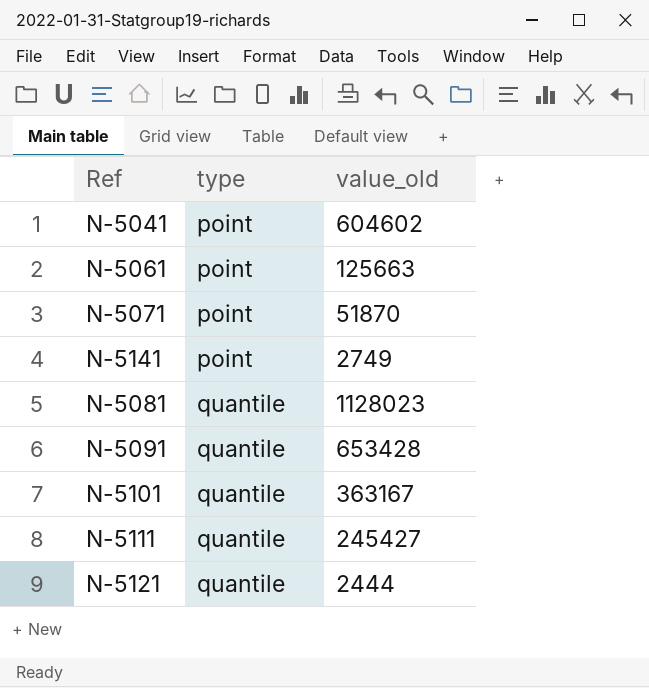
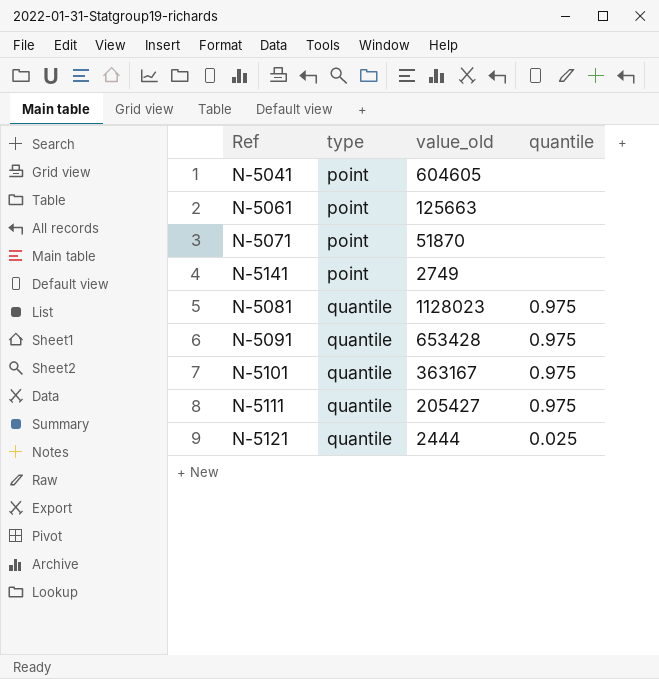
column quantile | position: none -> 4
N-5041 | value_old: 604602 -> 604605
N-5111 | value_old: 245427 -> 205427

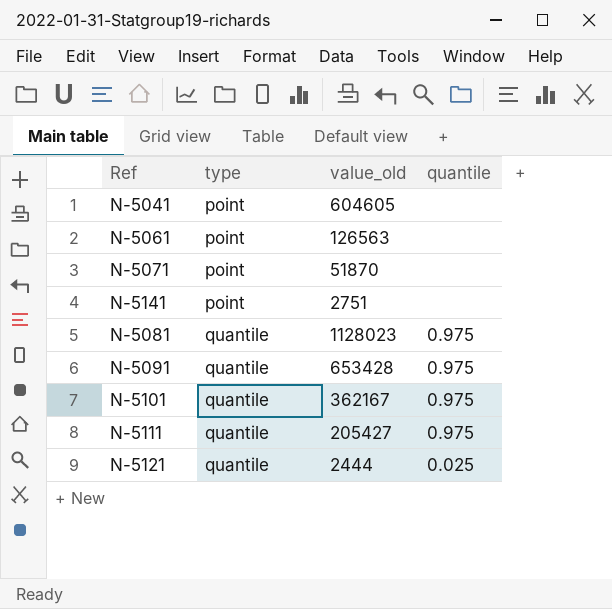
N-5061 | value_old: 125663 -> 126563
N-5141 | value_old: 2749 -> 2751
N-5101 | value_old: 363167 -> 362167

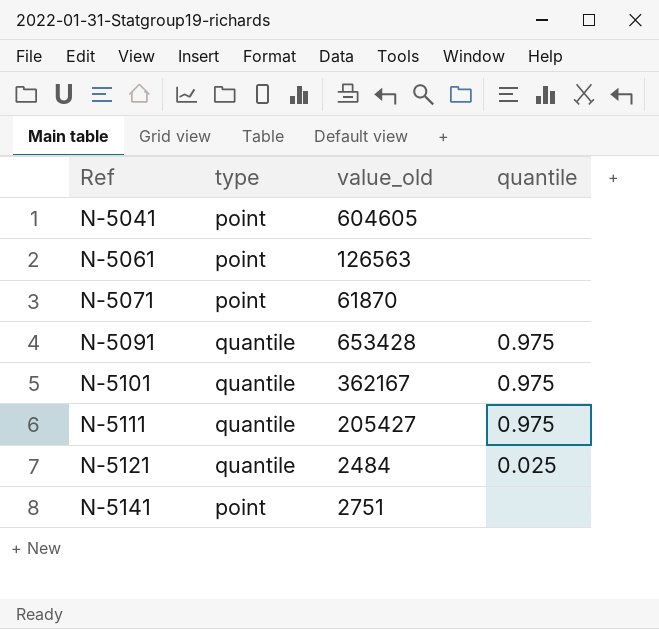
row order: type ascending -> Ref ascending
row N-5081: quantile | 1128023 | 0.975 -> none
N-5071 | value_old: 51870 -> 61870
N-5121 | value_old: 2444 -> 2484

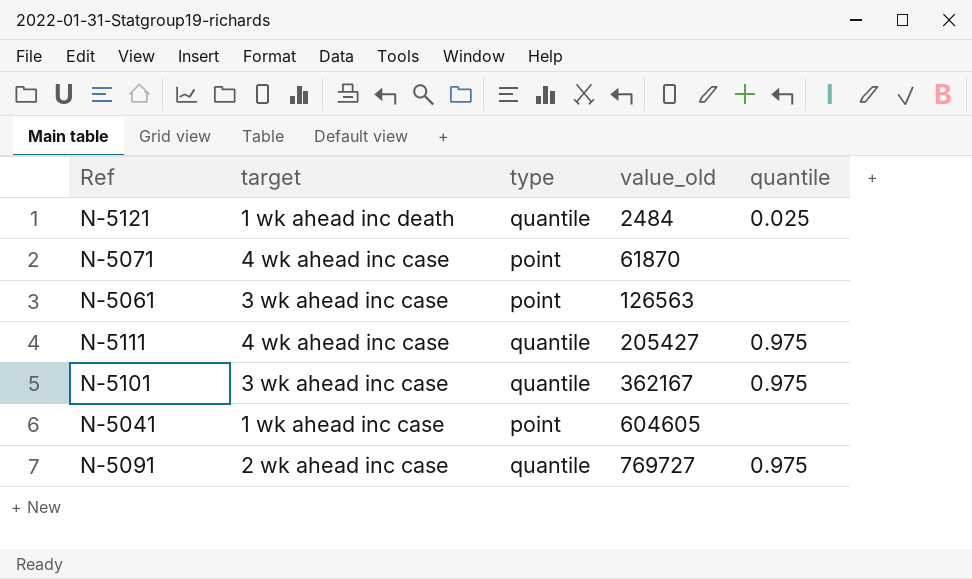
row order: Ref ascending -> value_old ascending
column target | position: none -> 2
row N-5141: point | 2751 | none -> none
N-5091 | value_old: 653428 -> 769727

